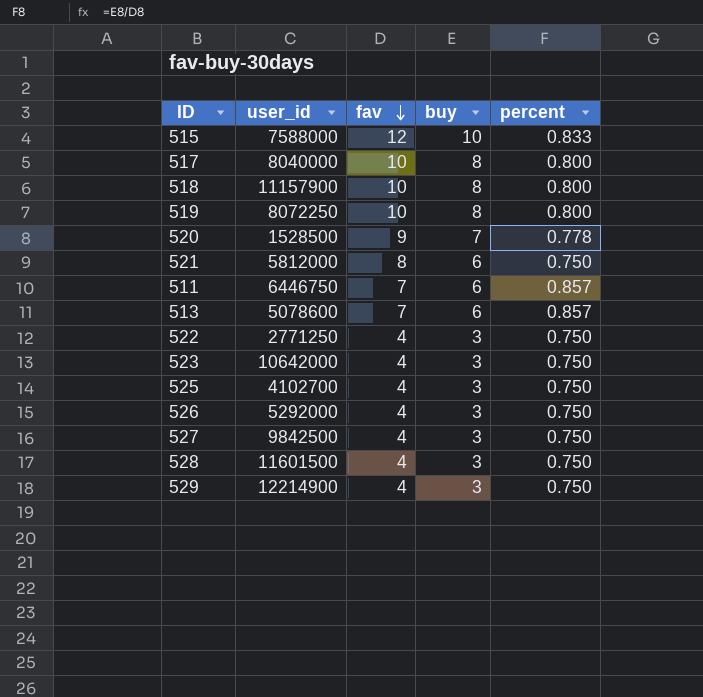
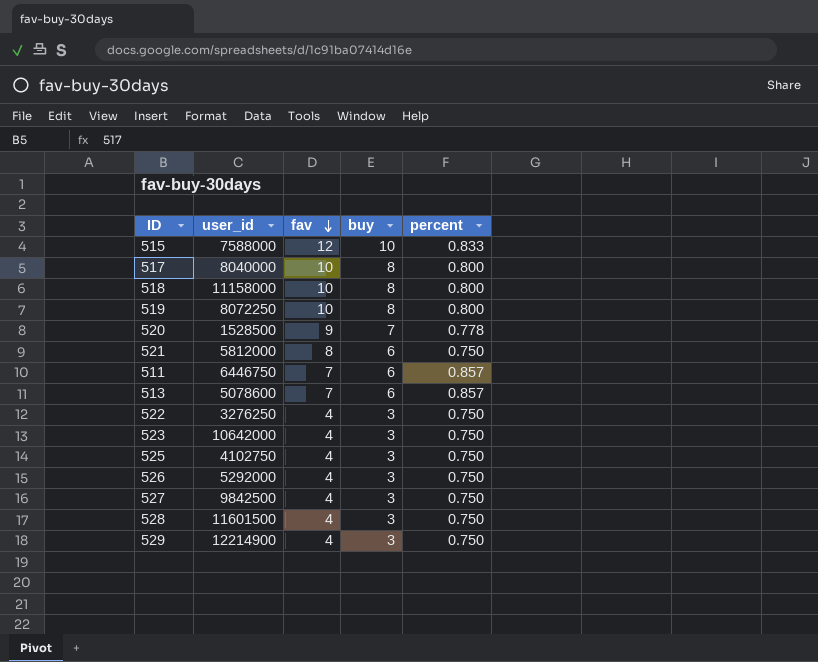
518 | user_id: 11157900 -> 11158000
522 | user_id: 2771250 -> 3276250
525 | user_id: 4102700 -> 4102750

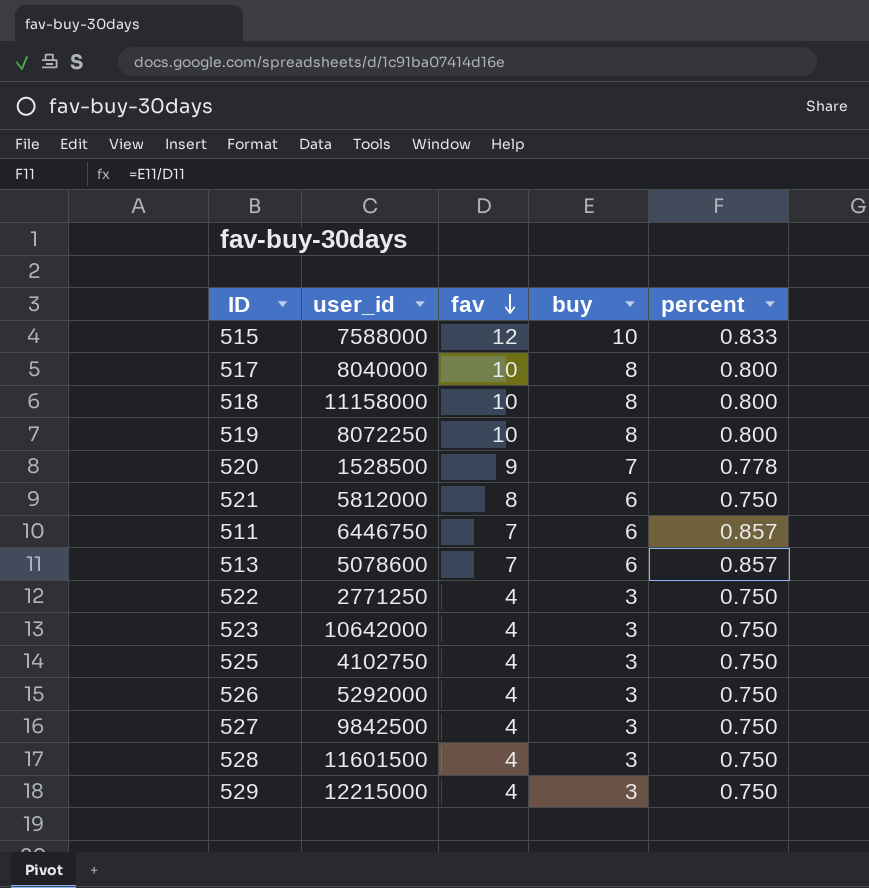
522 | user_id: 3276250 -> 2771250
529 | user_id: 12214900 -> 12215000

